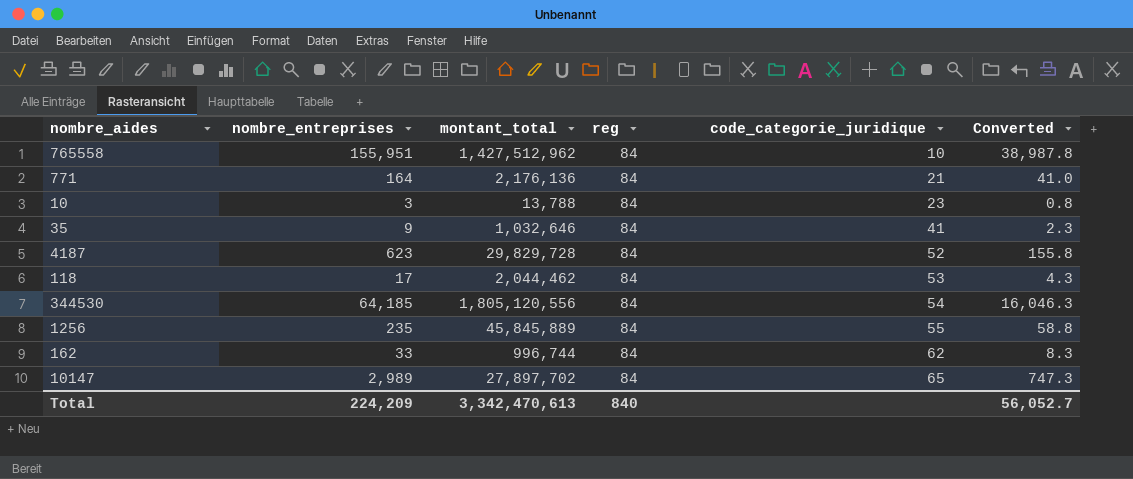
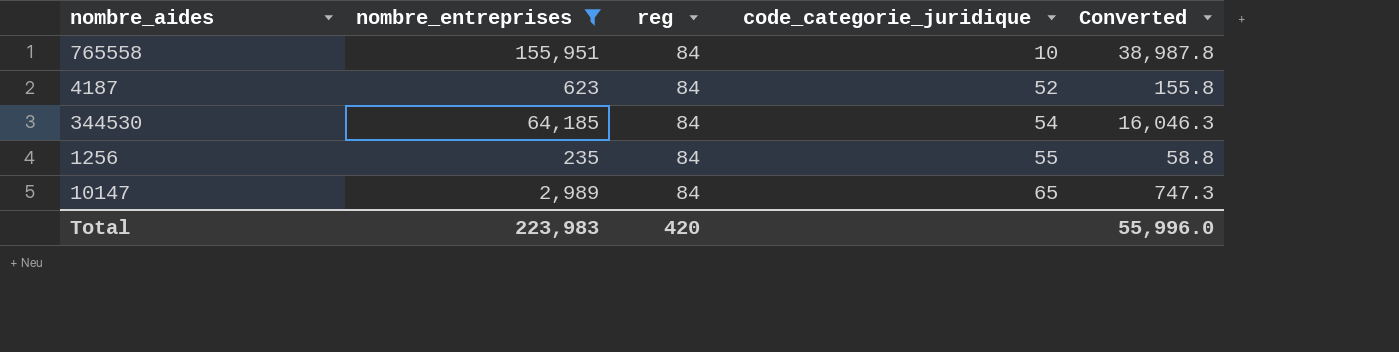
filter: none -> nombre_entreprises >= 235
column montant_total | position: 3 -> none
Total | nombre_entreprises: 224,209 -> 223,983
Total | reg: 840 -> 420
Total | Converted: 56,052.7 -> 55,996.0

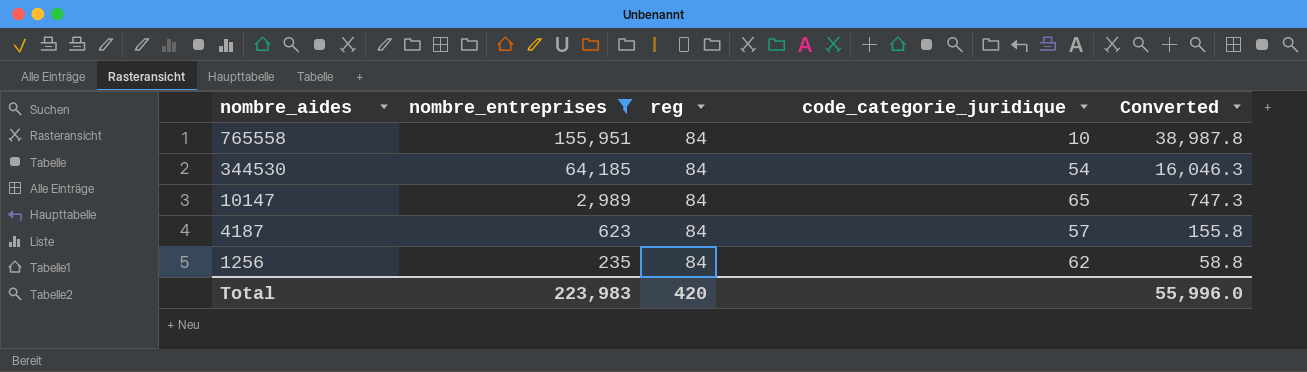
row order: code_categorie_juridique ascending -> nombre_aides descending
4187 | code_categorie_juridique: 52 -> 57
1256 | code_categorie_juridique: 55 -> 62

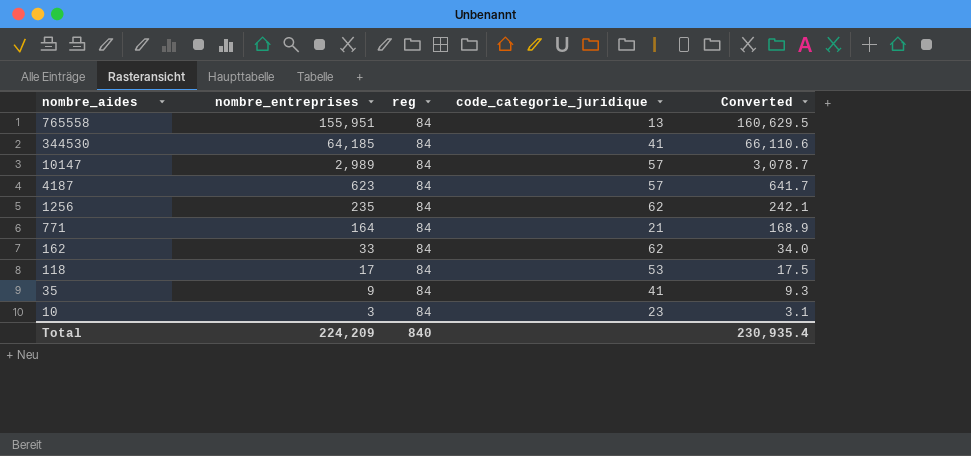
filter: nombre_entreprises >= 235 -> none
column Converted | formula: [nombre_entreprises] * 0.25 -> [nombre_entreprises] * 1.03
765558 | code_categorie_juridique: 10 -> 13
344530 | code_categorie_juridique: 54 -> 41
10147 | code_categorie_juridique: 65 -> 57
Total | nombre_entreprises: 223,983 -> 224,209
Total | reg: 420 -> 840
Total | Converted: 55,996.0 -> 230,935.4

